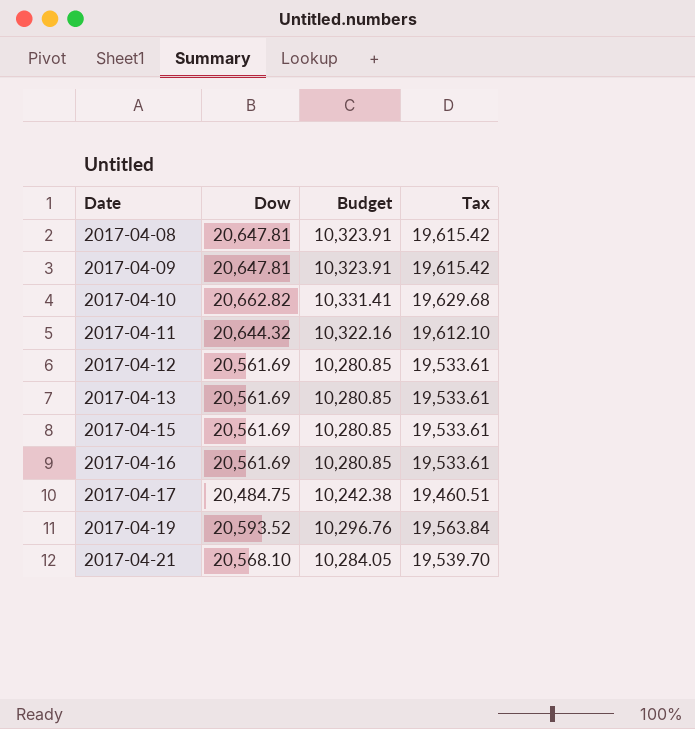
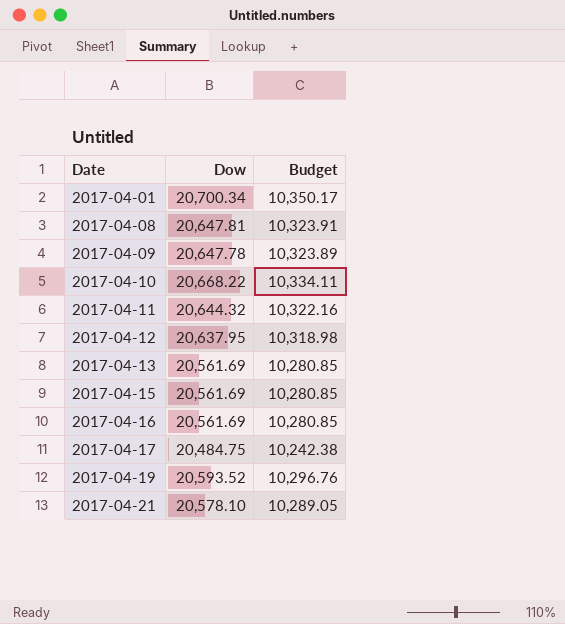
column Tax | formula: [Dow] * 0.95 -> none
row 2017-04-01: none -> 20,700.34 | 10,350.17
2017-04-09 | Dow: 20,647.81 -> 20,647.78
2017-04-09 | Budget: 10,323.91 -> 10,323.89
2017-04-10 | Dow: 20,662.82 -> 20,668.22
2017-04-10 | Budget: 10,331.41 -> 10,334.11
2017-04-12 | Dow: 20,561.69 -> 20,637.95
2017-04-12 | Budget: 10,280.85 -> 10,318.98
2017-04-21 | Dow: 20,568.10 -> 20,578.10
2017-04-21 | Budget: 10,284.05 -> 10,289.05

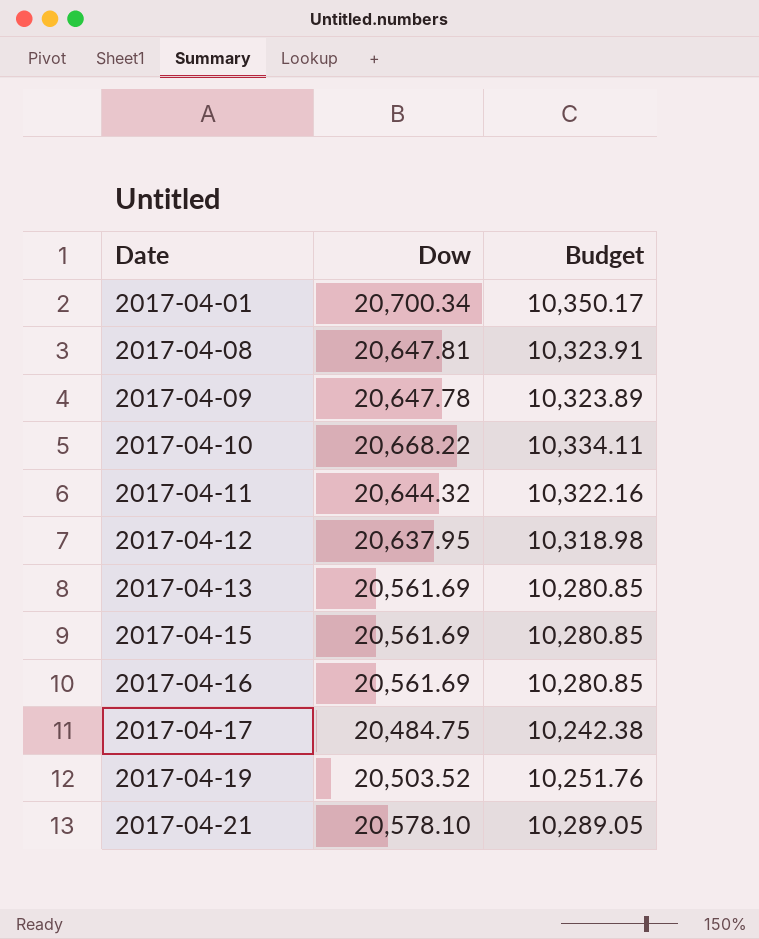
2017-04-19 | Dow: 20,593.52 -> 20,503.52
2017-04-19 | Budget: 10,296.76 -> 10,251.76

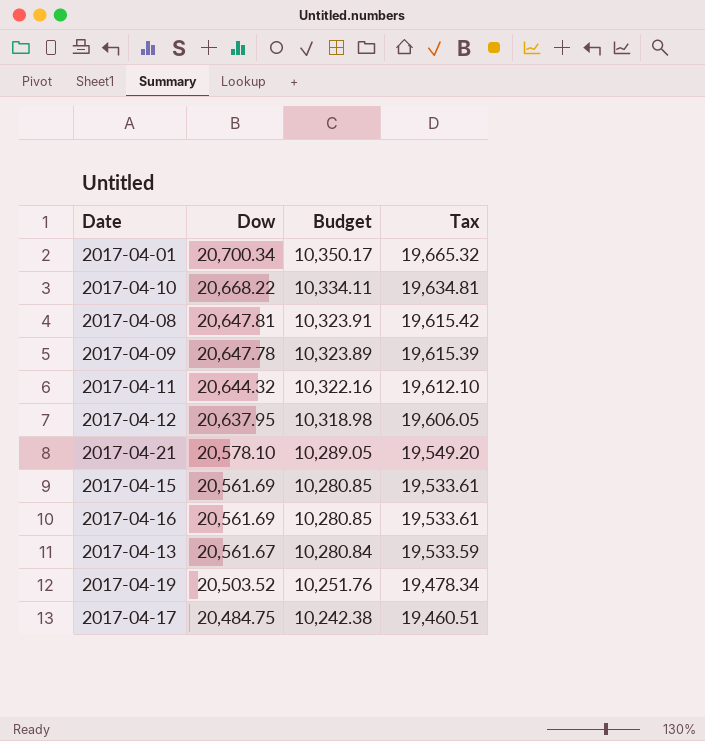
row order: Date ascending -> Dow descending
column Tax | formula: none -> [Dow] * 0.95
2017-04-13 | Dow: 20,561.69 -> 20,561.67
2017-04-13 | Budget: 10,280.85 -> 10,280.84

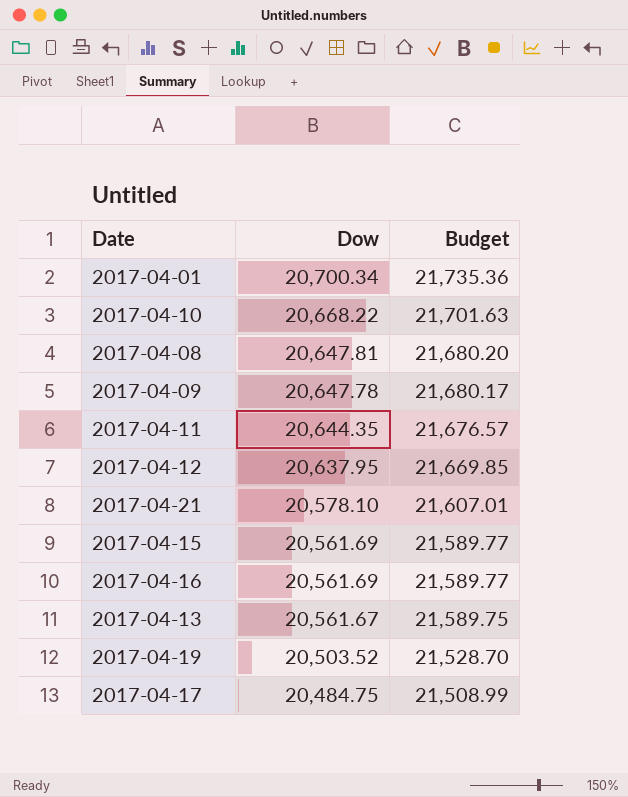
column Tax | formula: [Dow] * 0.95 -> none
column Budget | formula: [Dow] * 0.5 -> [Dow] * 1.05
2017-04-11 | Dow: 20,644.32 -> 20,644.35

